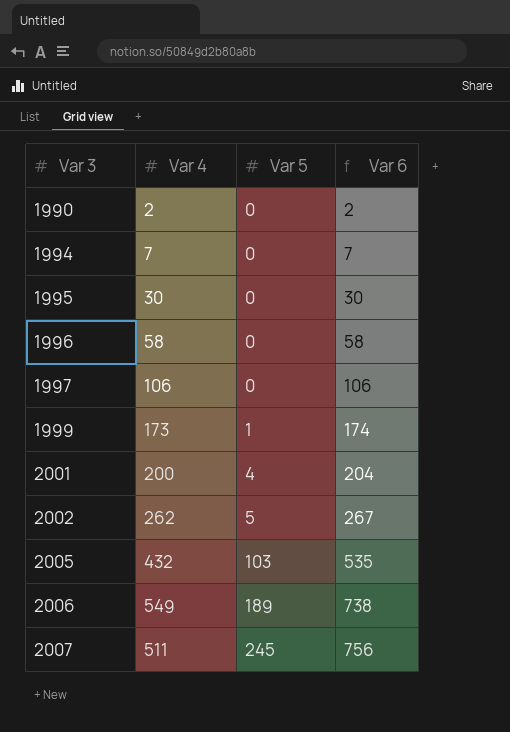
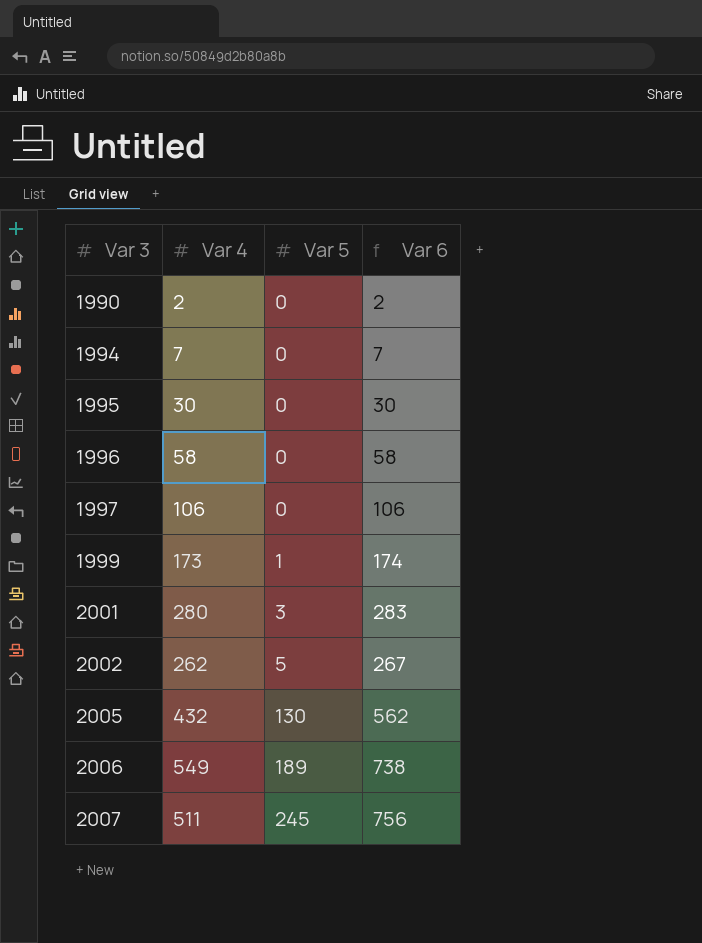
2001 | Var 4: 200 -> 280
2001 | Var 5: 4 -> 3
2001 | Var 6: 204 -> 283
2005 | Var 5: 103 -> 130
2005 | Var 6: 535 -> 562

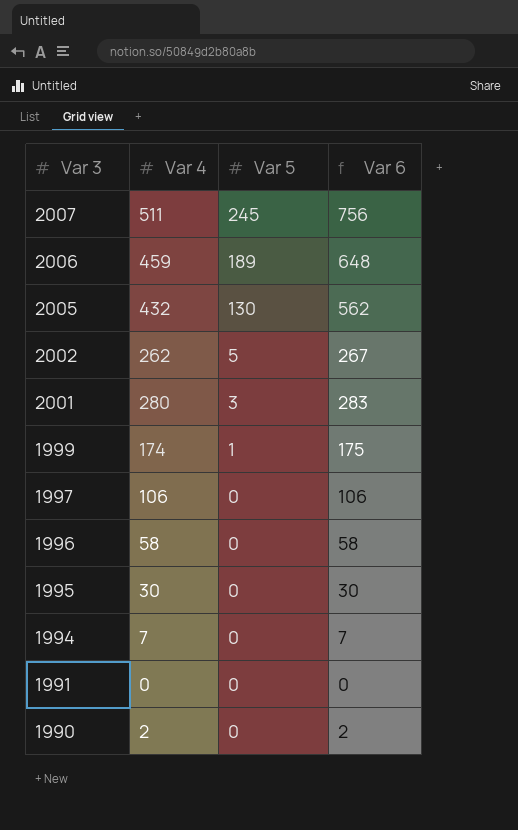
row order: Var 3 ascending -> Var 3 descending
2006 | Var 4: 549 -> 459
2006 | Var 6: 738 -> 648
1999 | Var 4: 173 -> 174
1999 | Var 6: 174 -> 175
row 1991: none -> 0 | 0 | 0

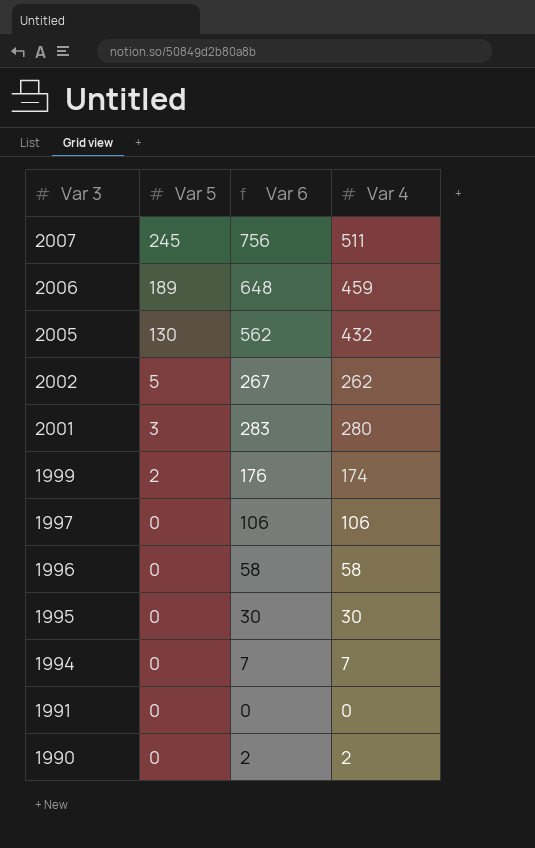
column Var 4 | position: 2 -> 4
1999 | Var 5: 1 -> 2
1999 | Var 6: 175 -> 176

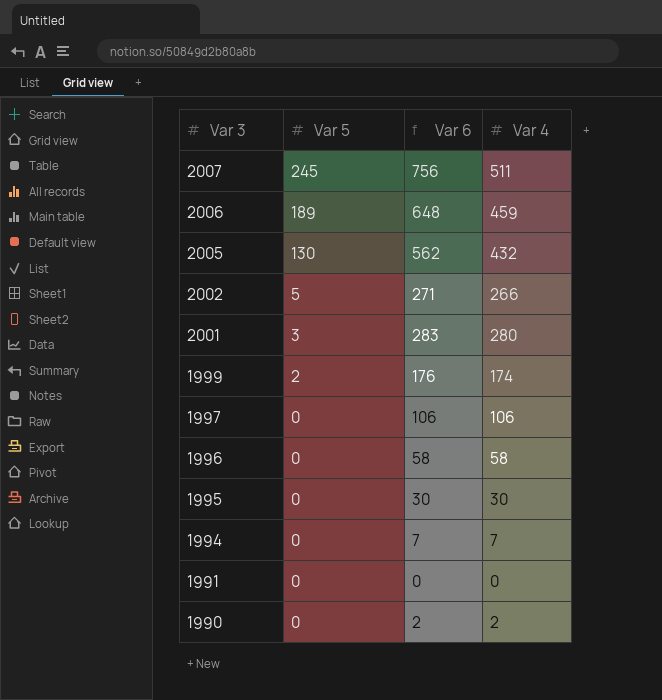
2002 | Var 6: 267 -> 271
2002 | Var 4: 262 -> 266

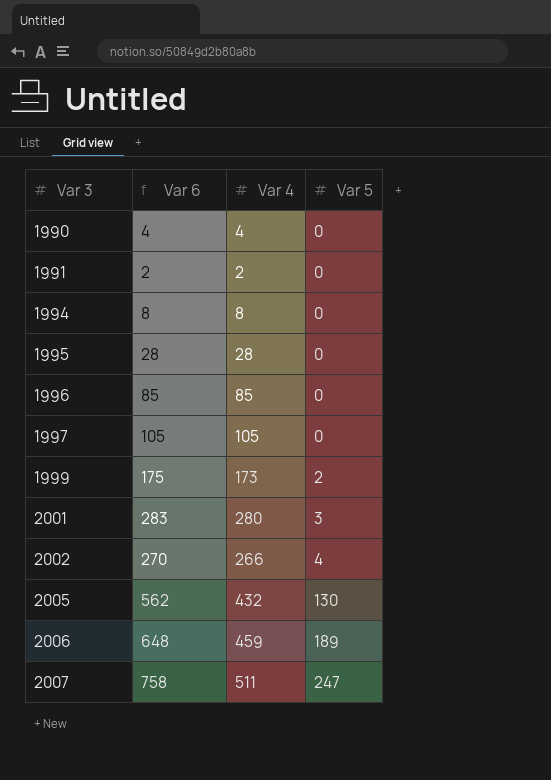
row order: Var 3 descending -> Var 3 ascending
column Var 5 | position: 2 -> 4
1990 | Var 6: 2 -> 4
1990 | Var 4: 2 -> 4
1991 | Var 6: 0 -> 2
1991 | Var 4: 0 -> 2
1994 | Var 6: 7 -> 8
1994 | Var 4: 7 -> 8
1995 | Var 6: 30 -> 28
1995 | Var 4: 30 -> 28
1996 | Var 6: 58 -> 85
1996 | Var 4: 58 -> 85
1997 | Var 6: 106 -> 105
1997 | Var 4: 106 -> 105
1999 | Var 6: 176 -> 175
1999 | Var 4: 174 -> 173
2002 | Var 6: 271 -> 270
2002 | Var 5: 5 -> 4
2007 | Var 6: 756 -> 758
2007 | Var 5: 245 -> 247

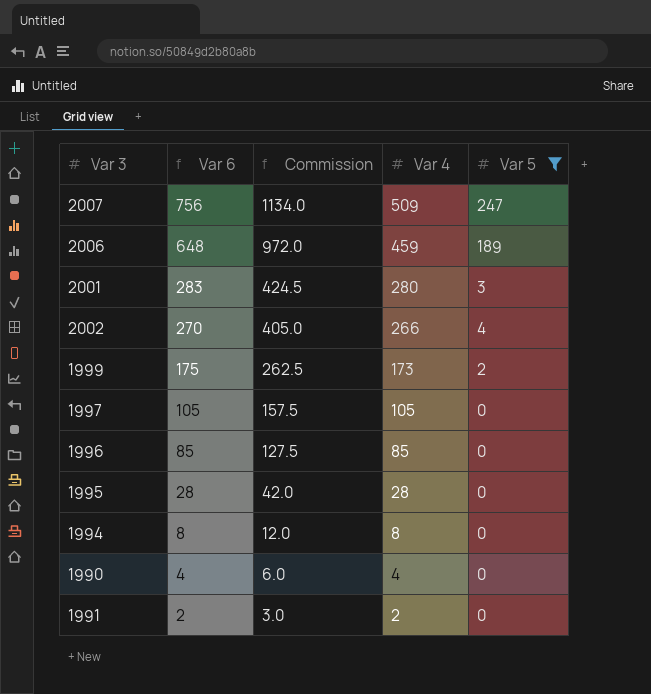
filter: none -> Var 5 != 130
row order: Var 3 ascending -> Var 6 descending
column Commission | formula: none -> [Var 6] * 1.5
2007 | Var 6: 758 -> 756
2007 | Var 4: 511 -> 509

